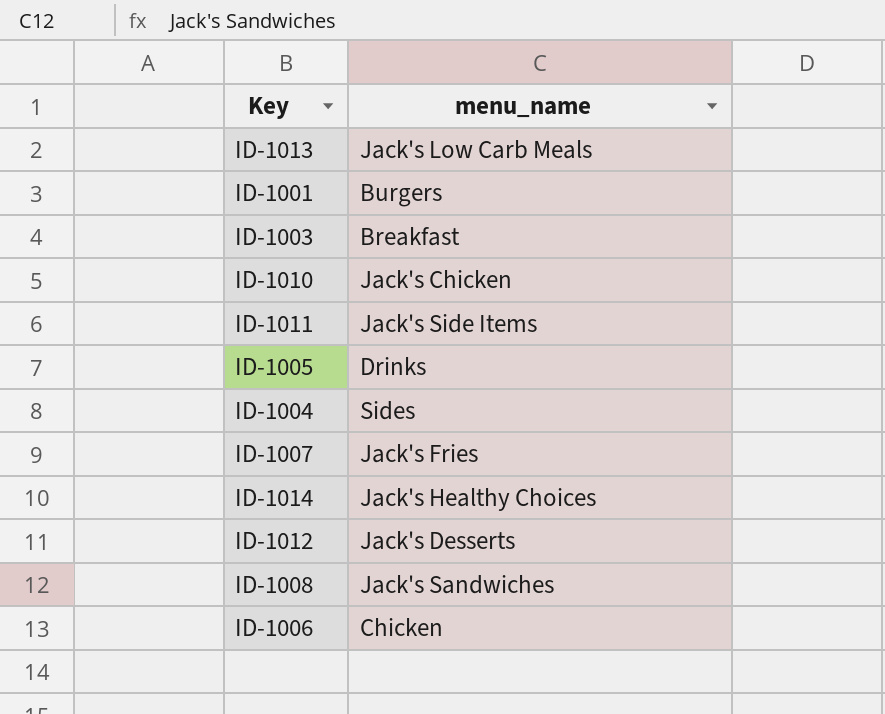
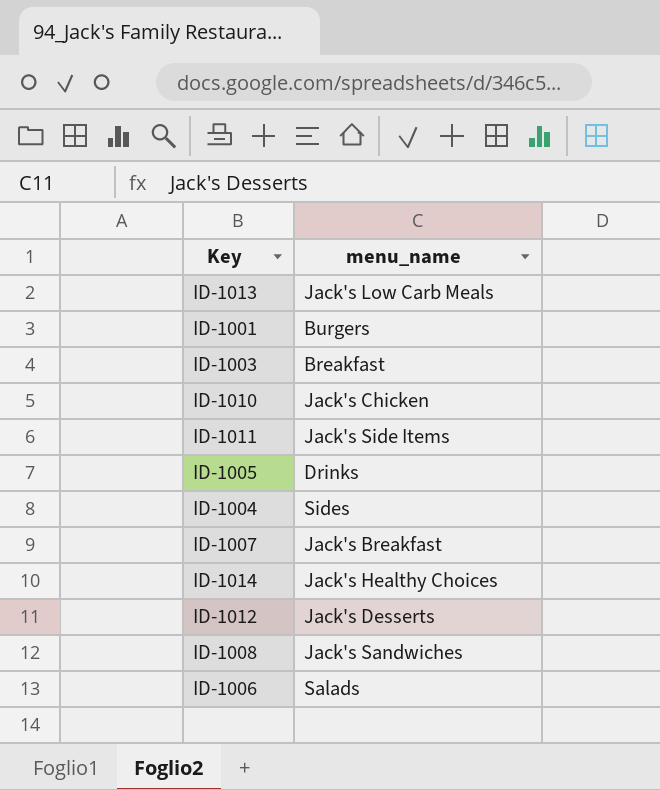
ID-1007 | menu_name: Jack's Fries -> Jack's Breakfast
ID-1006 | menu_name: Chicken -> Salads

